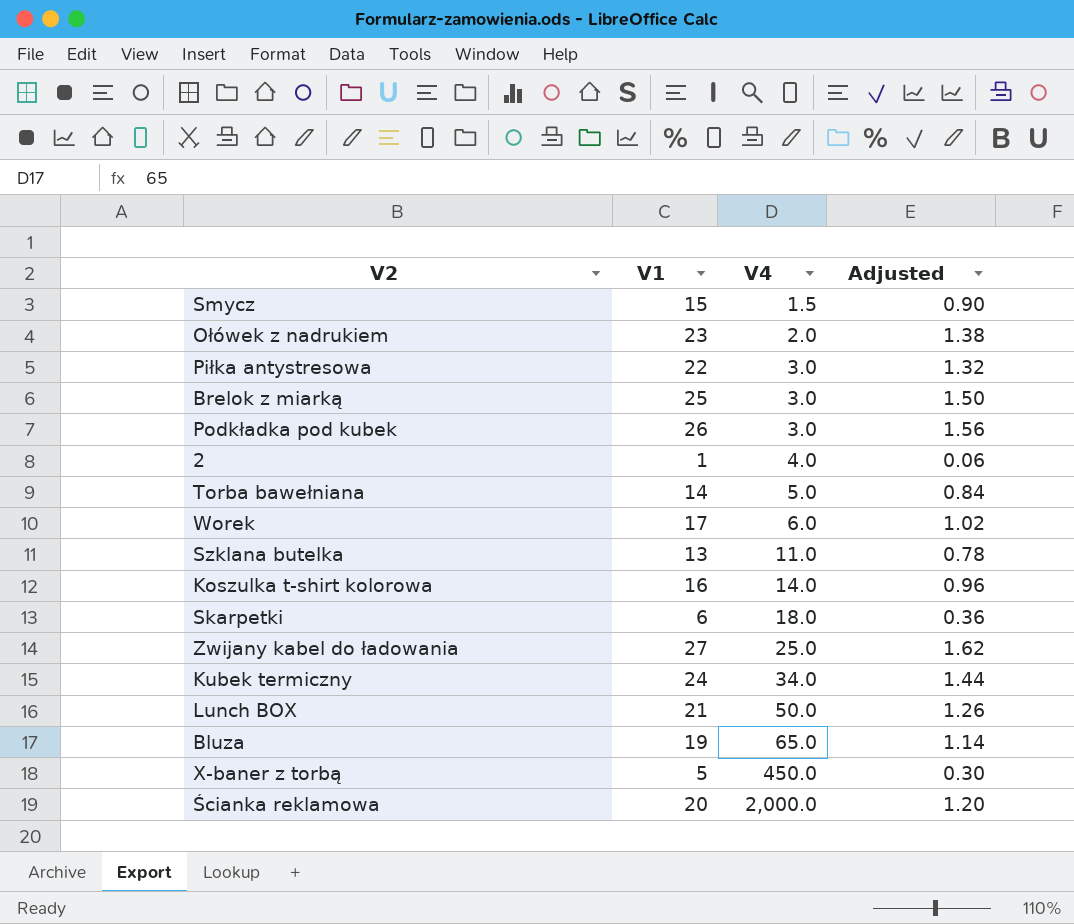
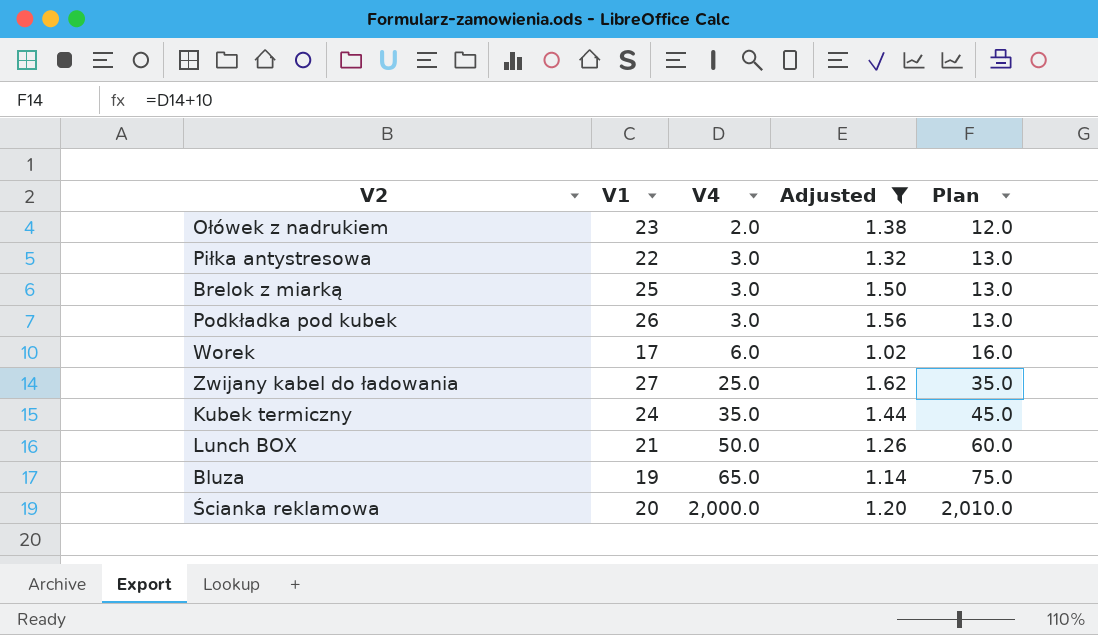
filter: none -> Adjusted >= 1.02
column Plan | formula: none -> [V4] + 10
Kubek termiczny | V4: 34.0 -> 35.0

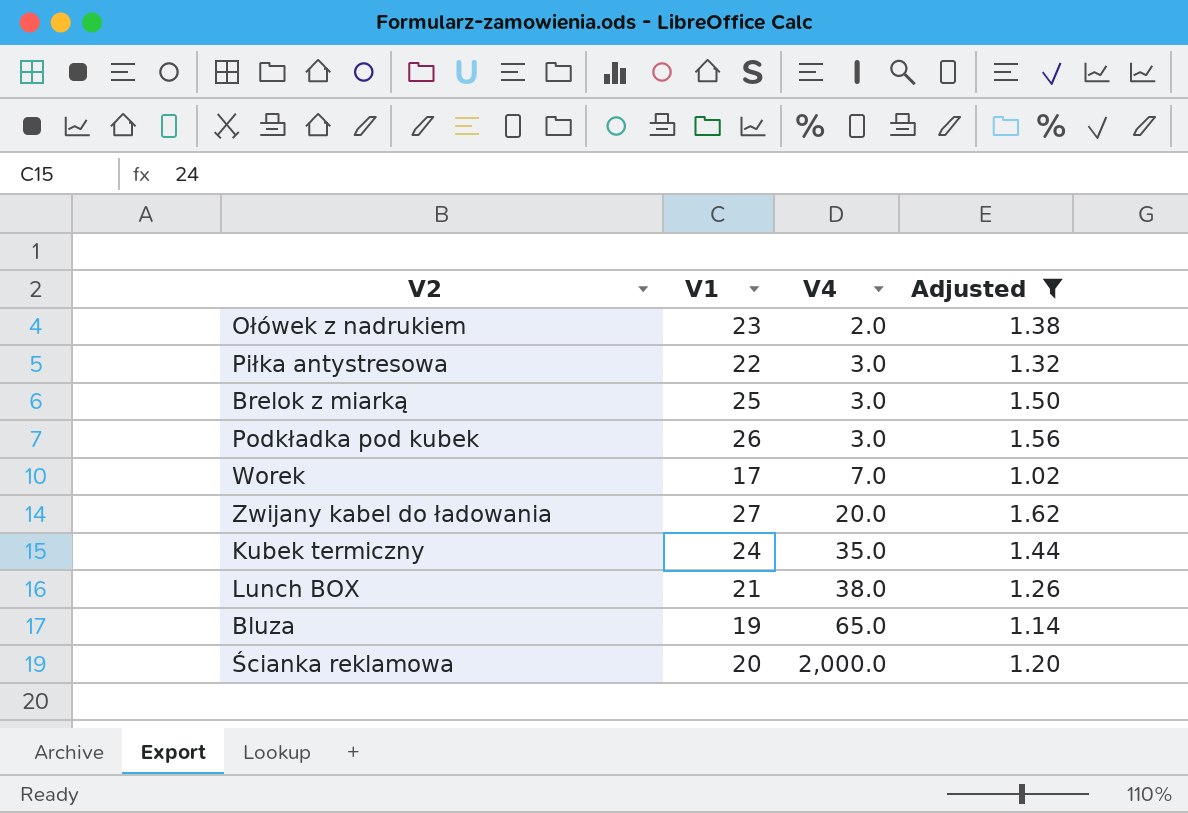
column Plan | formula: [V4] + 10 -> none
Worek | V4: 6.0 -> 7.0
Zwijany kabel do ładowania | V4: 25.0 -> 20.0
Lunch BOX | V4: 50.0 -> 38.0

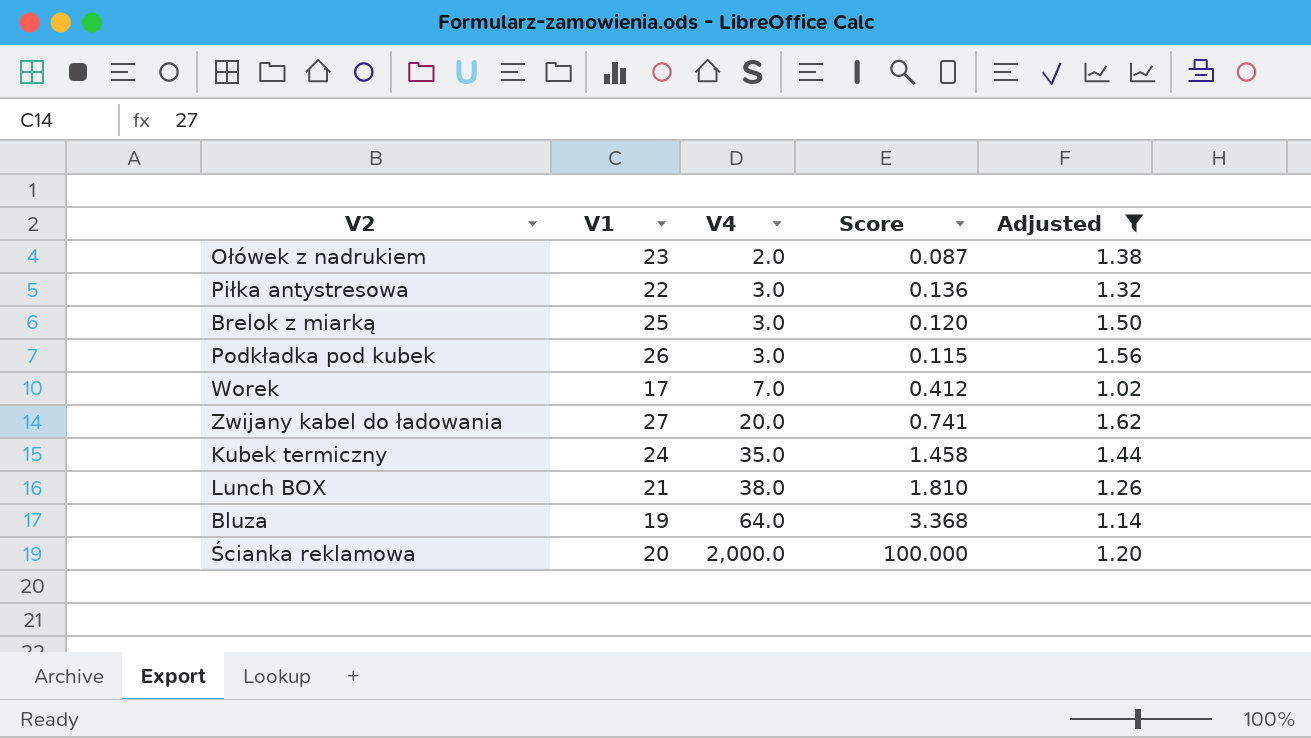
column Score | formula: none -> [V4] / [V1]
Bluza | V4: 65.0 -> 64.0

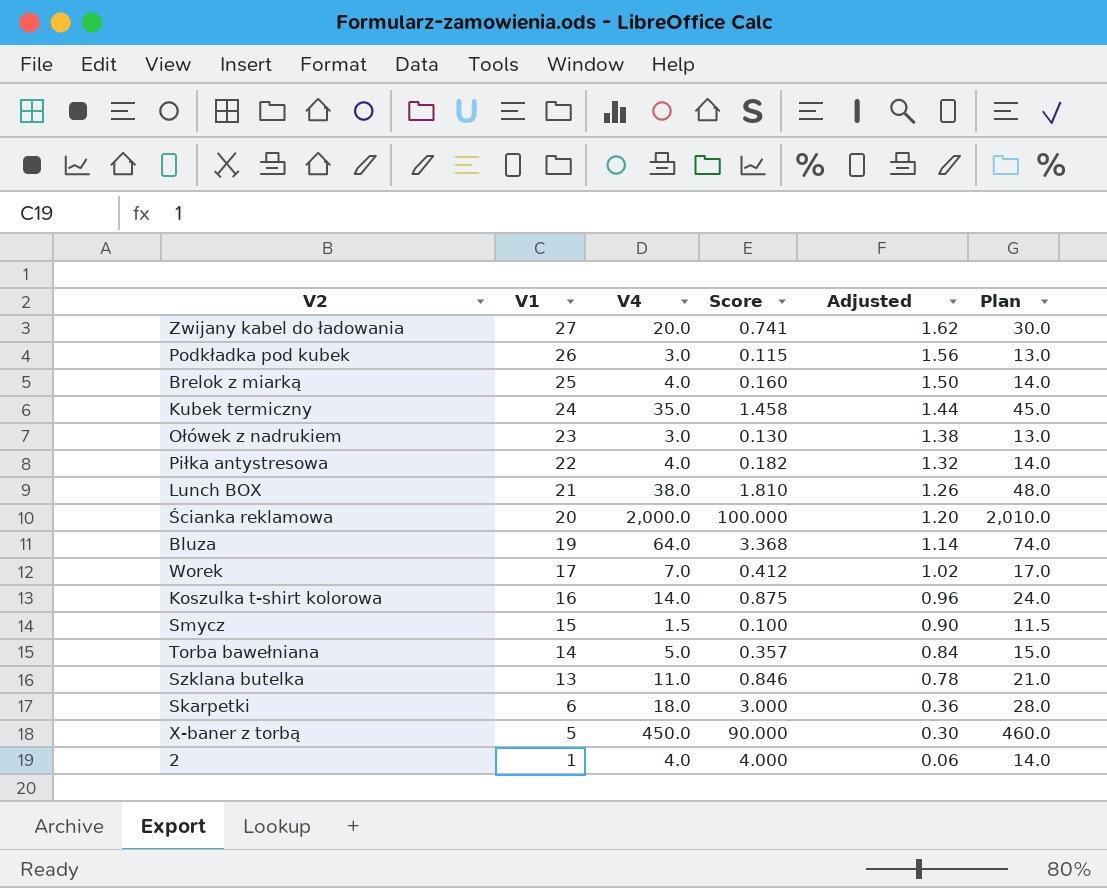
filter: Adjusted >= 1.02 -> none
row order: V4 ascending -> V1 descending
column Plan | formula: none -> [V4] + 10
Brelok z miarką | V4: 3.0 -> 4.0
Brelok z miarką | Score: 0.120 -> 0.160
Ołówek z nadrukiem | V4: 2.0 -> 3.0
Ołówek z nadrukiem | Score: 0.087 -> 0.130
Piłka antystresowa | V4: 3.0 -> 4.0
Piłka antystresowa | Score: 0.136 -> 0.182

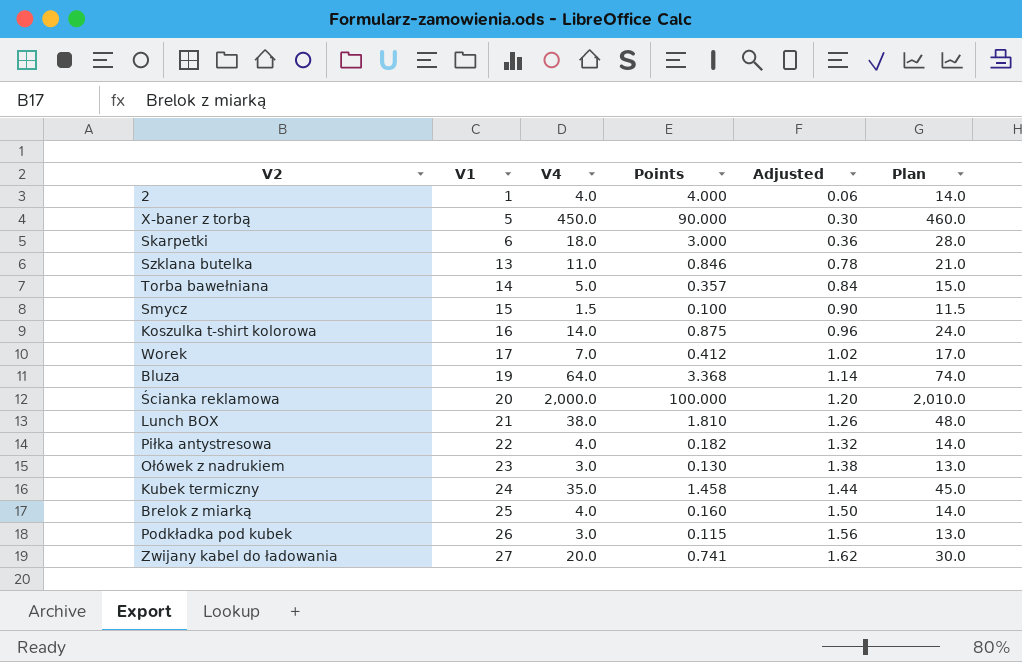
row order: V1 descending -> V1 ascending
column name: Score -> Points

